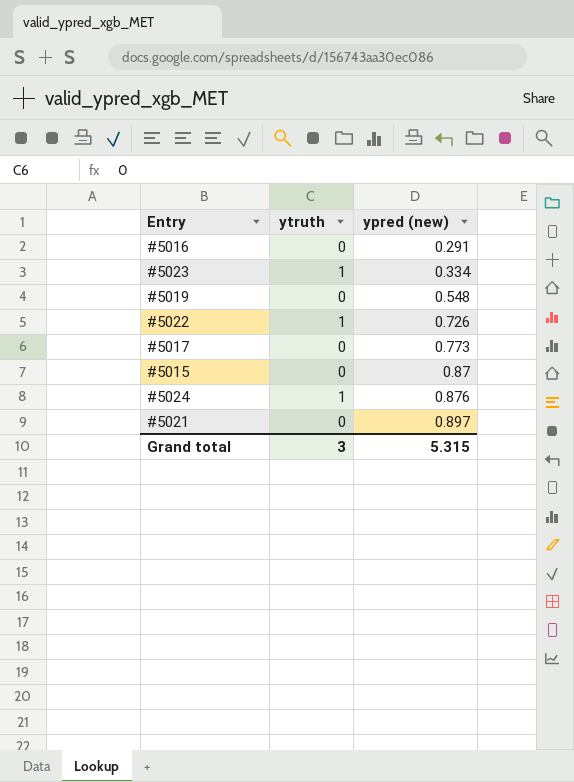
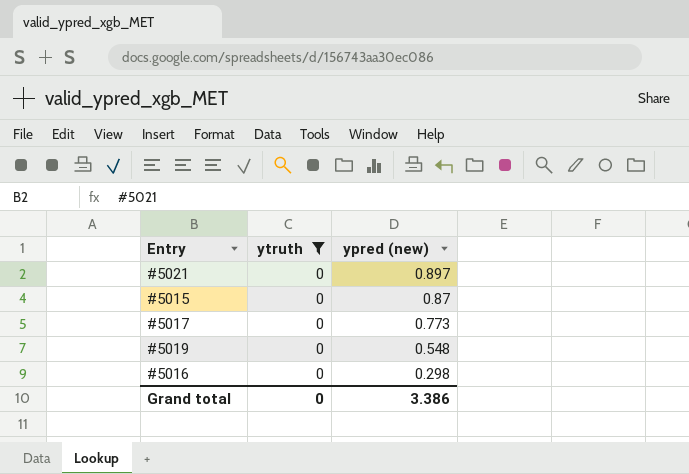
filter: none -> ytruth = 0
row order: ypred (new) ascending -> ypred (new) descending
#5016 | ypred (new): 0.291 -> 0.298
Grand total | ytruth: 3 -> 0
Grand total | ypred (new): 5.315 -> 3.386

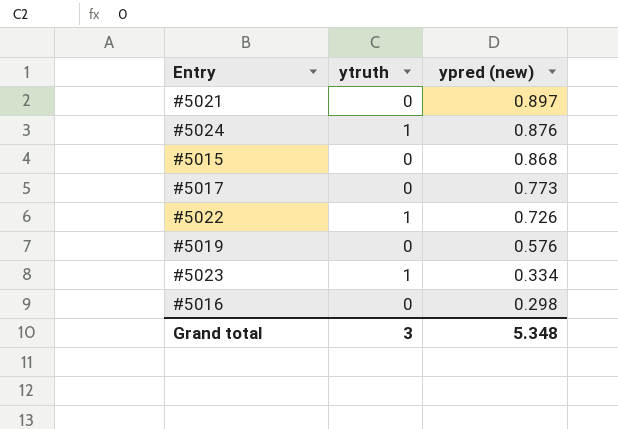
filter: ytruth = 0 -> none
#5015 | ypred (new): 0.87 -> 0.868
#5019 | ypred (new): 0.548 -> 0.576
Grand total | ytruth: 0 -> 3
Grand total | ypred (new): 3.386 -> 5.348

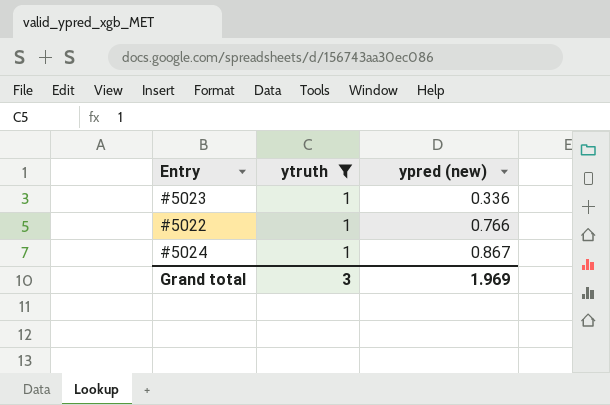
filter: none -> ytruth = 1
row order: ypred (new) descending -> ypred (new) ascending
#5023 | ypred (new): 0.334 -> 0.336
#5022 | ypred (new): 0.726 -> 0.766
#5024 | ypred (new): 0.876 -> 0.867
Grand total | ypred (new): 5.348 -> 1.969

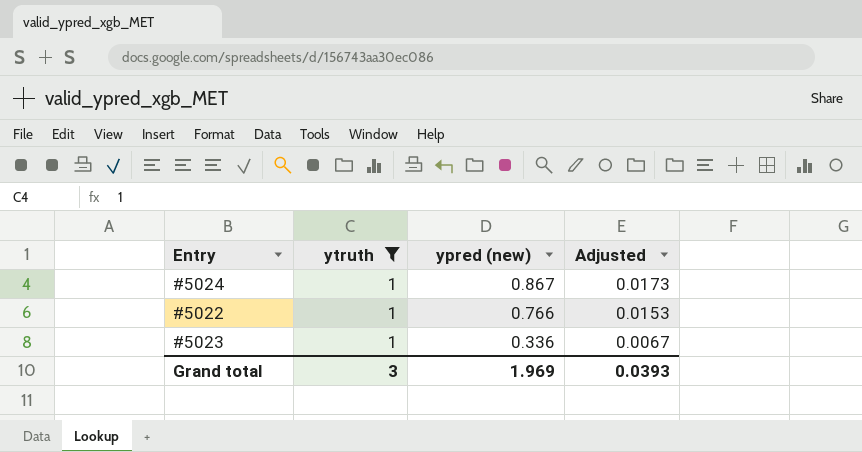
row order: ypred (new) ascending -> ypred (new) descending
column Adjusted | formula: none -> [ypred (new)] * 0.02

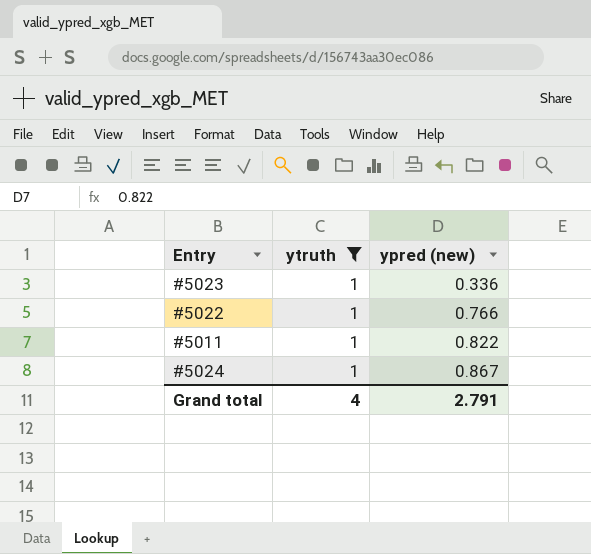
row order: ypred (new) descending -> ypred (new) ascending
column Adjusted | formula: [ypred (new)] * 0.02 -> none
row #5011: none -> 1 | 0.822
Grand total | ytruth: 3 -> 4
Grand total | ypred (new): 1.969 -> 2.791

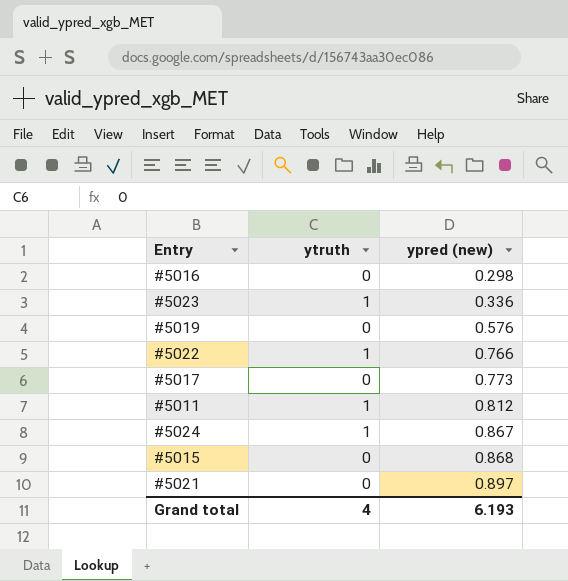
filter: ytruth = 1 -> none
#5011 | ypred (new): 0.822 -> 0.812
Grand total | ypred (new): 2.791 -> 6.193

